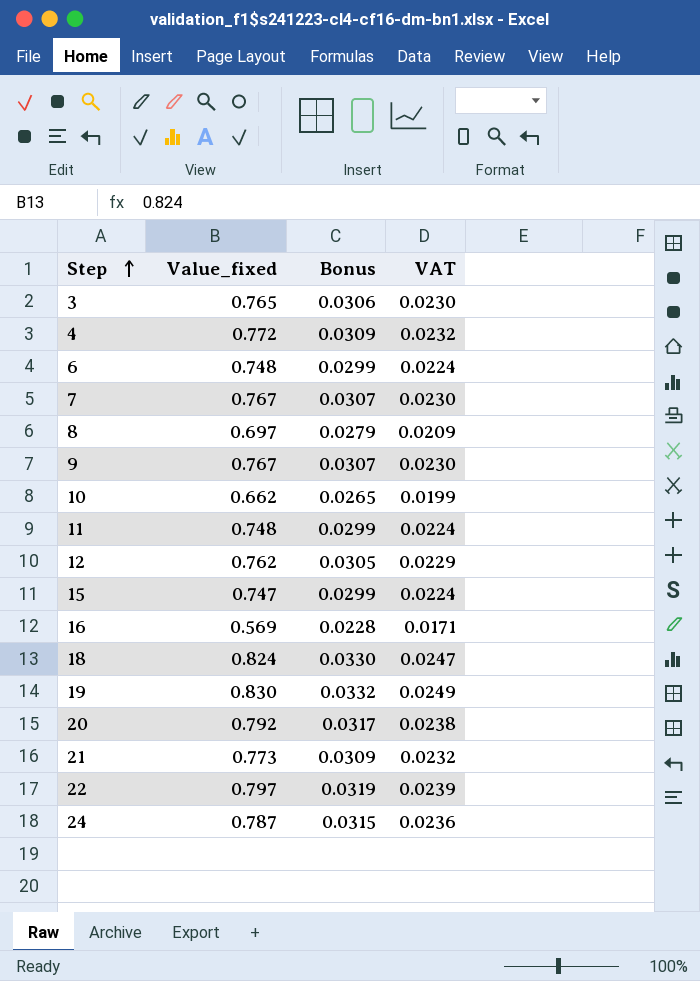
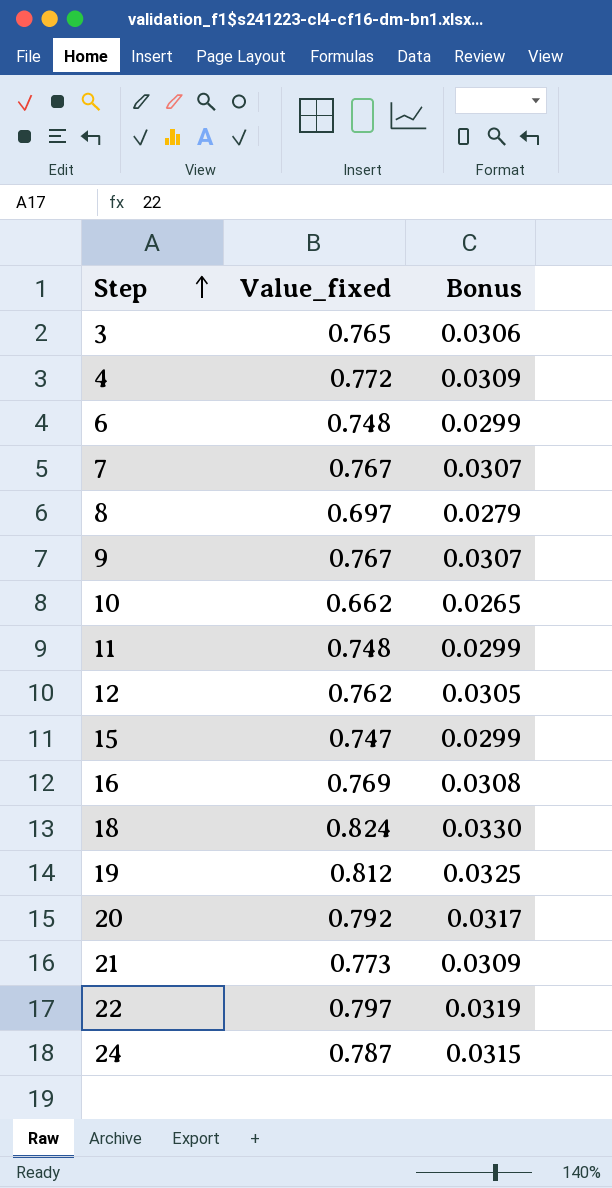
column VAT | formula: [Value_fixed] * 0.03 -> none
16 | Value_fixed: 0.569 -> 0.769
16 | Bonus: 0.0228 -> 0.0308
19 | Value_fixed: 0.830 -> 0.812
19 | Bonus: 0.0332 -> 0.0325

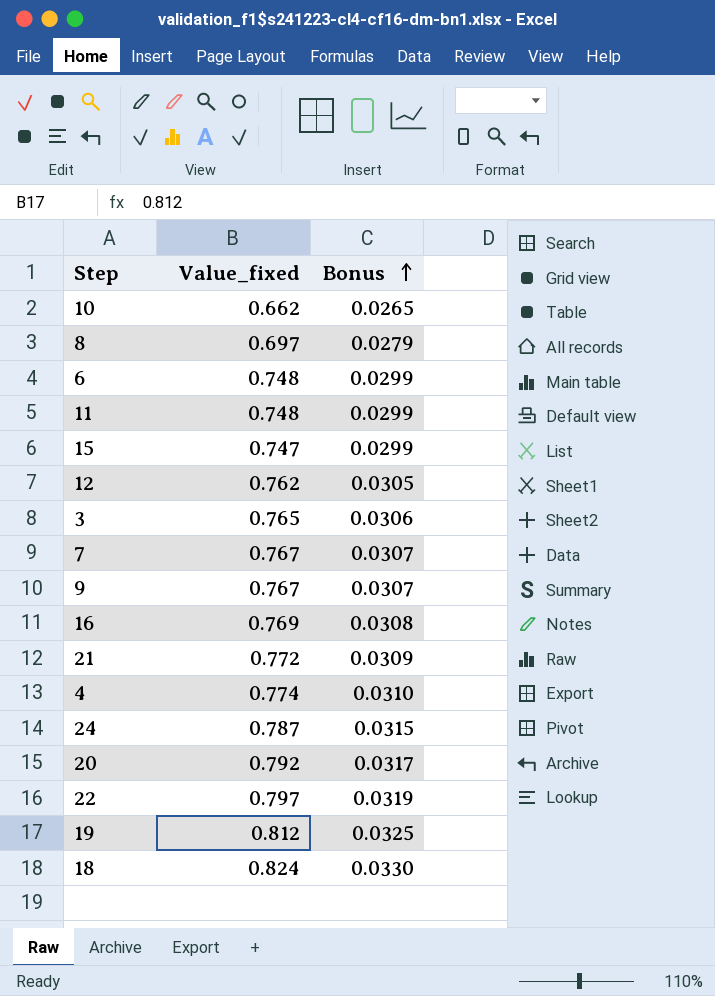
row order: Step ascending -> Bonus ascending
21 | Value_fixed: 0.773 -> 0.772
4 | Value_fixed: 0.772 -> 0.774
4 | Bonus: 0.0309 -> 0.0310

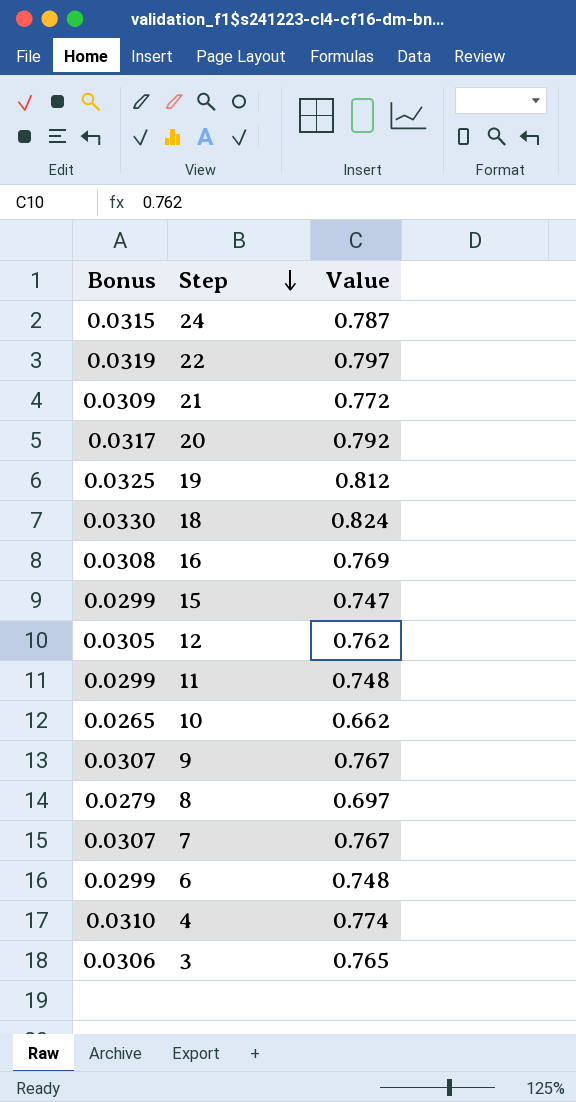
row order: Bonus ascending -> Step descending
column Bonus | position: 3 -> 1
column name: Value_fixed -> Value

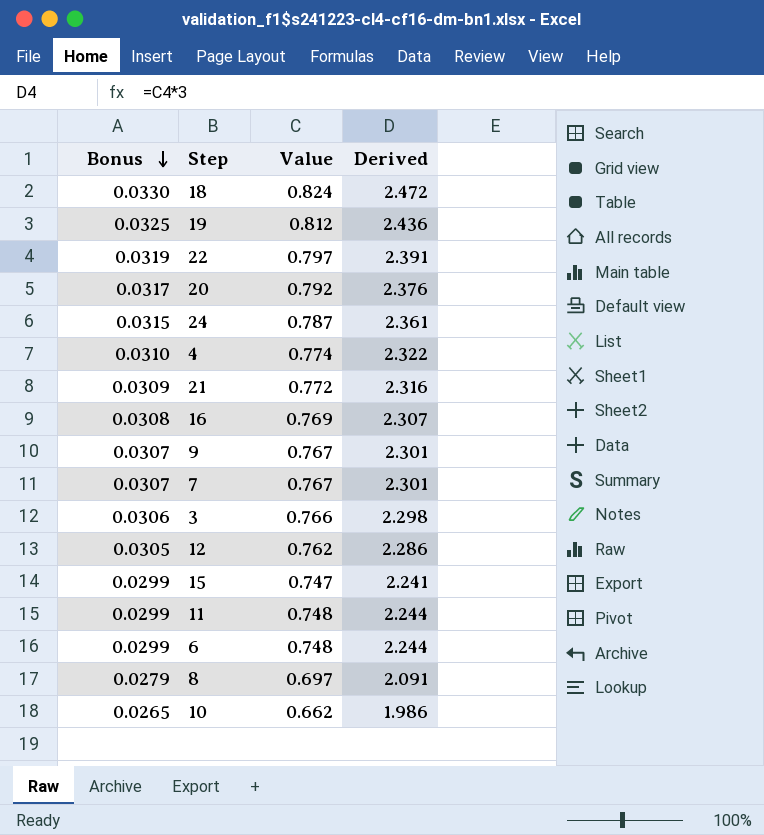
row order: Step descending -> Bonus descending
column Derived | formula: none -> [Value] * 3
3 | Value: 0.765 -> 0.766

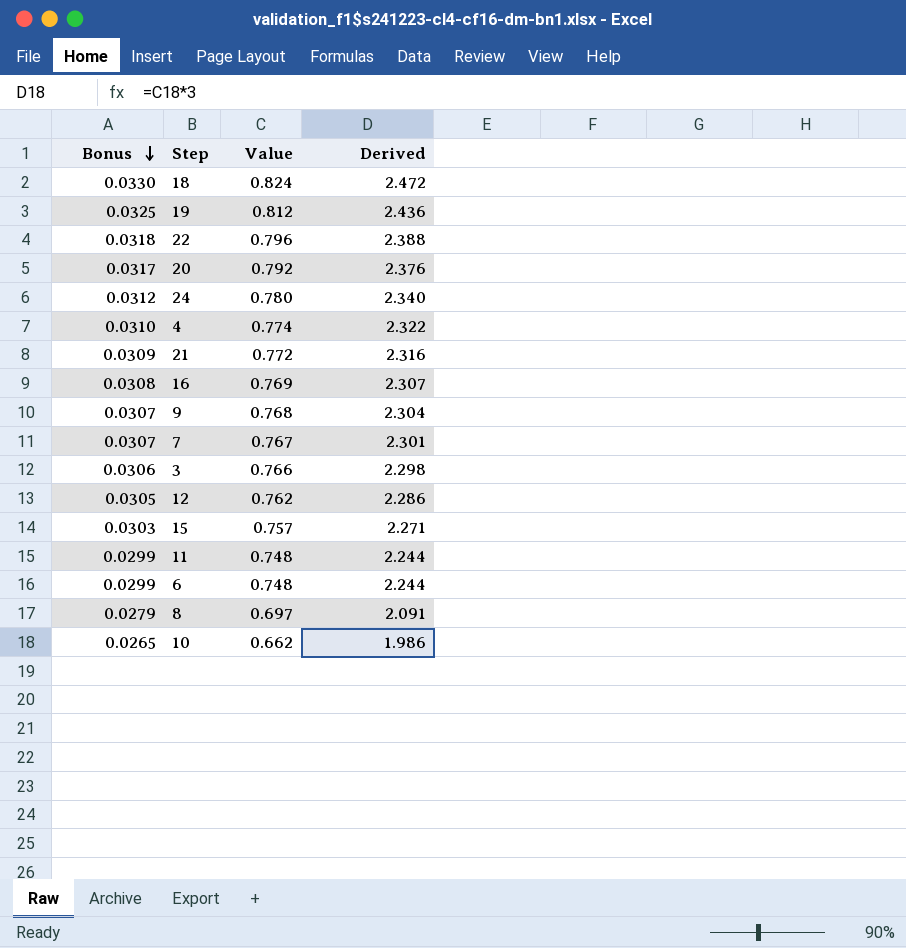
22 | Bonus: 0.0319 -> 0.0318
22 | Value: 0.797 -> 0.796
22 | Derived: 2.391 -> 2.388
24 | Bonus: 0.0315 -> 0.0312
24 | Value: 0.787 -> 0.780
24 | Derived: 2.361 -> 2.340
9 | Value: 0.767 -> 0.768
9 | Derived: 2.301 -> 2.304
15 | Bonus: 0.0299 -> 0.0303
15 | Value: 0.747 -> 0.757
15 | Derived: 2.241 -> 2.271

